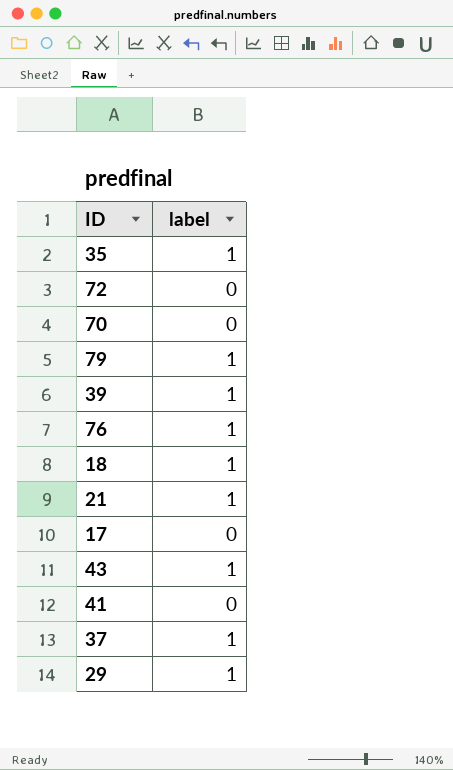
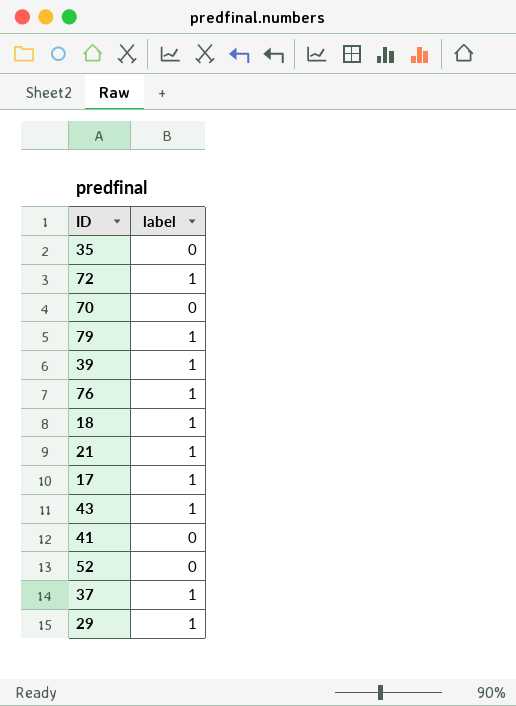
35 | label: 1 -> 0
72 | label: 0 -> 1
17 | label: 0 -> 1
row 52: none -> 0

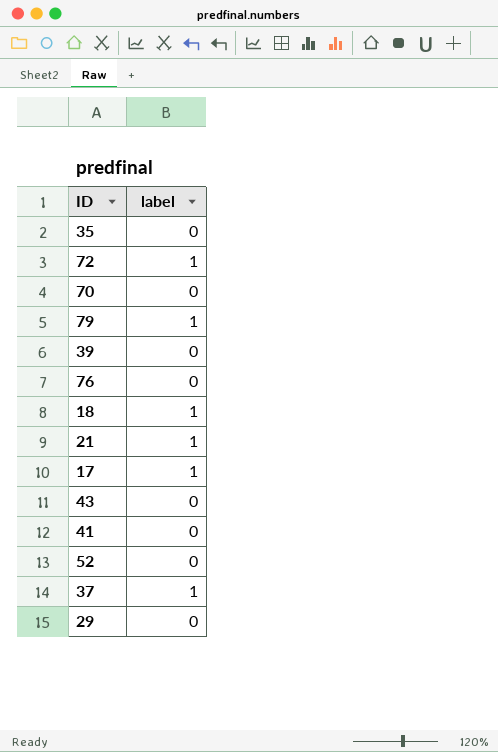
39 | label: 1 -> 0
76 | label: 1 -> 0
43 | label: 1 -> 0
29 | label: 1 -> 0

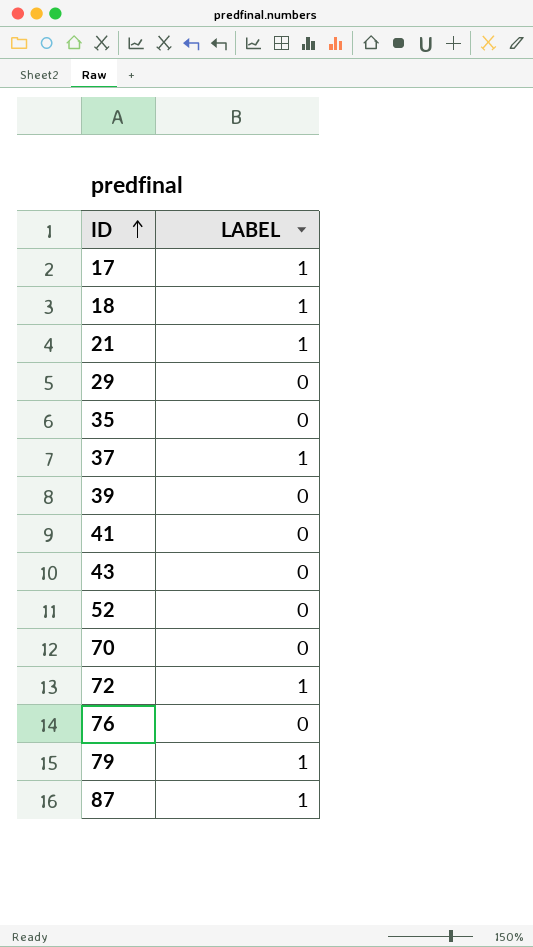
row order: none -> ID ascending
column name: label -> LABEL
row 87: none -> 1

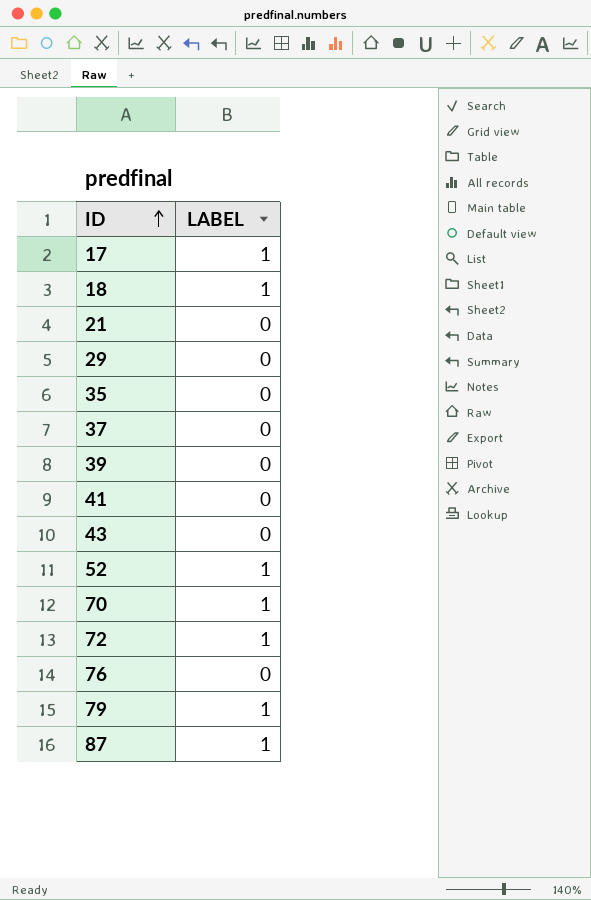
21 | LABEL: 1 -> 0
37 | LABEL: 1 -> 0
52 | LABEL: 0 -> 1
70 | LABEL: 0 -> 1

